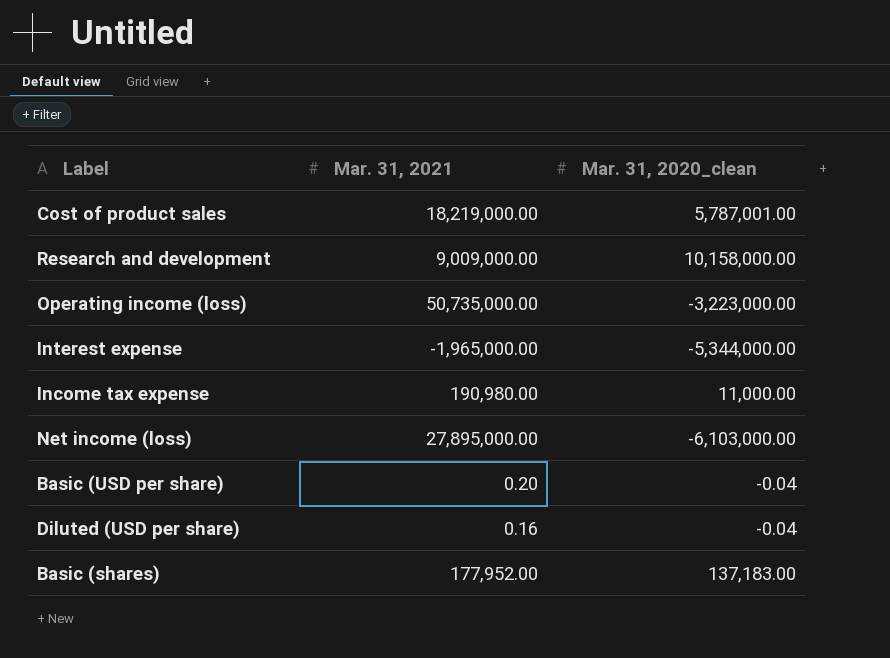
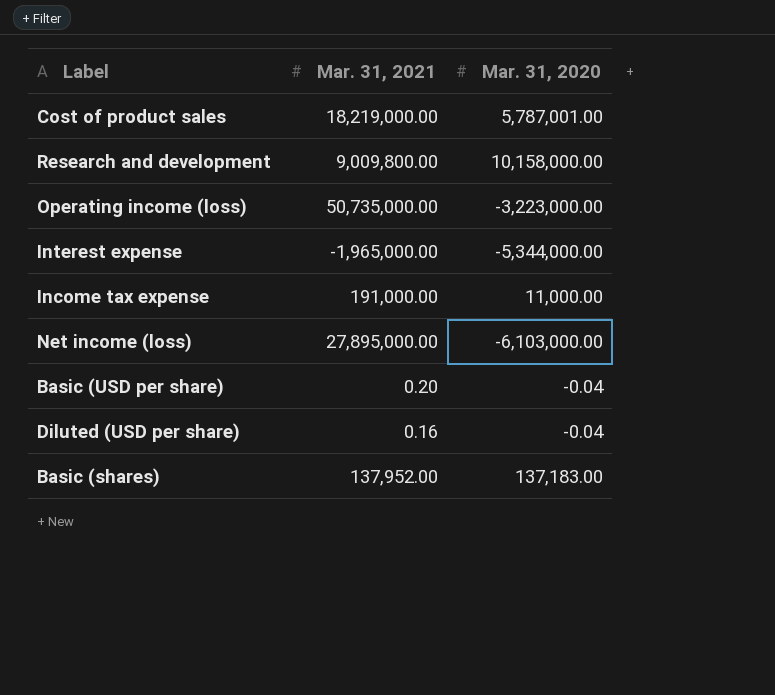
column name: Mar. 31, 2020_clean -> Mar. 31, 2020
Research and development | Mar. 31, 2021: 9,009,000.00 -> 9,009,800.00
Income tax expense | Mar. 31, 2021: 190,980.00 -> 191,000.00
Basic (shares) | Mar. 31, 2021: 177,952.00 -> 137,952.00

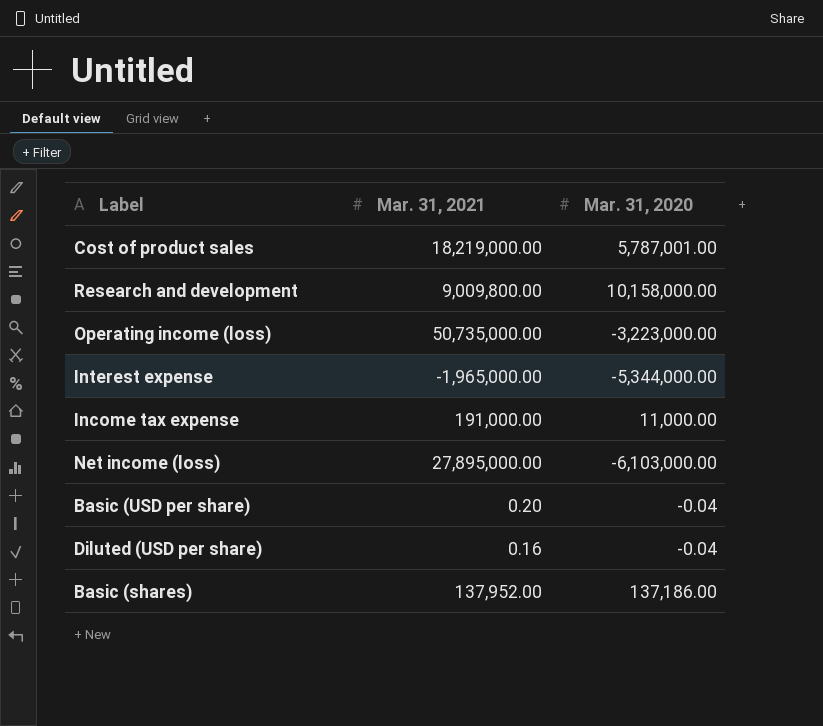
Basic (shares) | Mar. 31, 2020: 137,183.00 -> 137,186.00

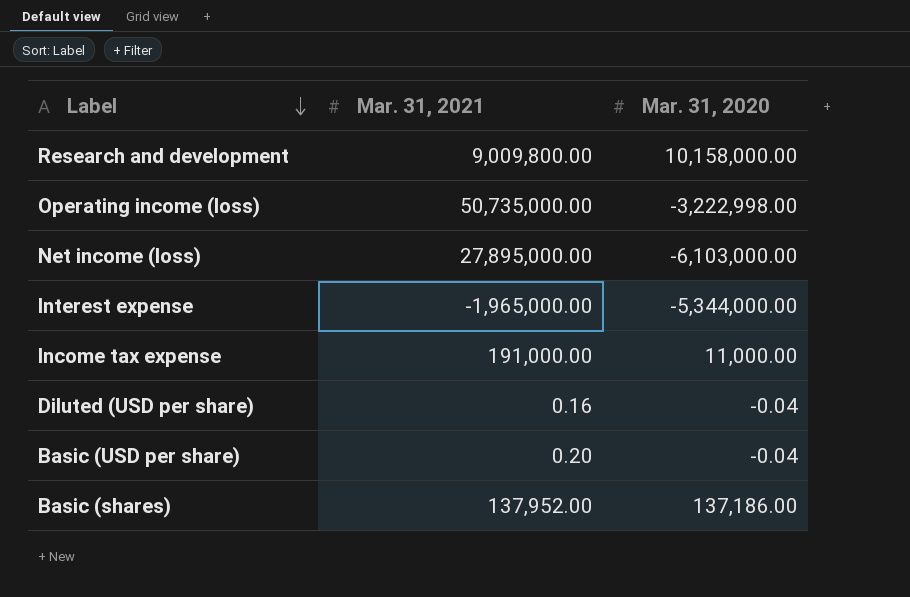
row order: none -> Label descending
row Cost of product sales: 18,219,000.00 | 5,787,001.00 -> none
Operating income (loss) | Mar. 31, 2020: -3,223,000.00 -> -3,222,998.00

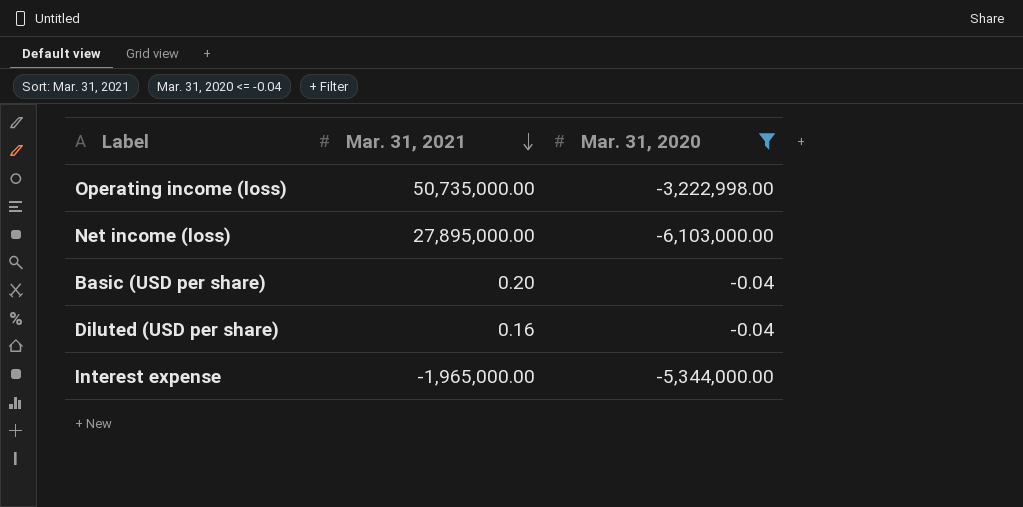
filter: none -> Mar. 31, 2020 <= -0.04
row order: Label descending -> Mar. 31, 2021 descending

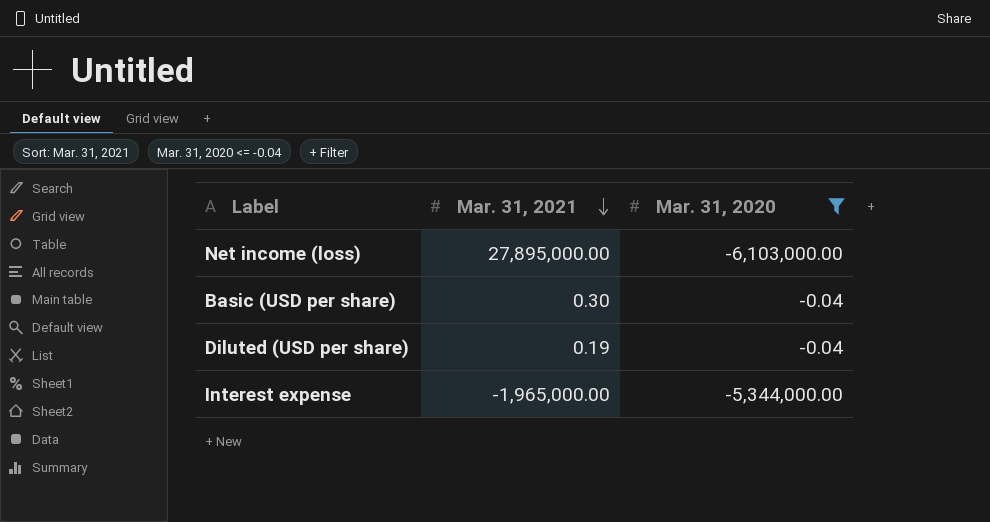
row Operating income (loss): 50,735,000.00 | -3,222,998.00 -> none
Basic (USD per share) | Mar. 31, 2021: 0.20 -> 0.30
Diluted (USD per share) | Mar. 31, 2021: 0.16 -> 0.19

